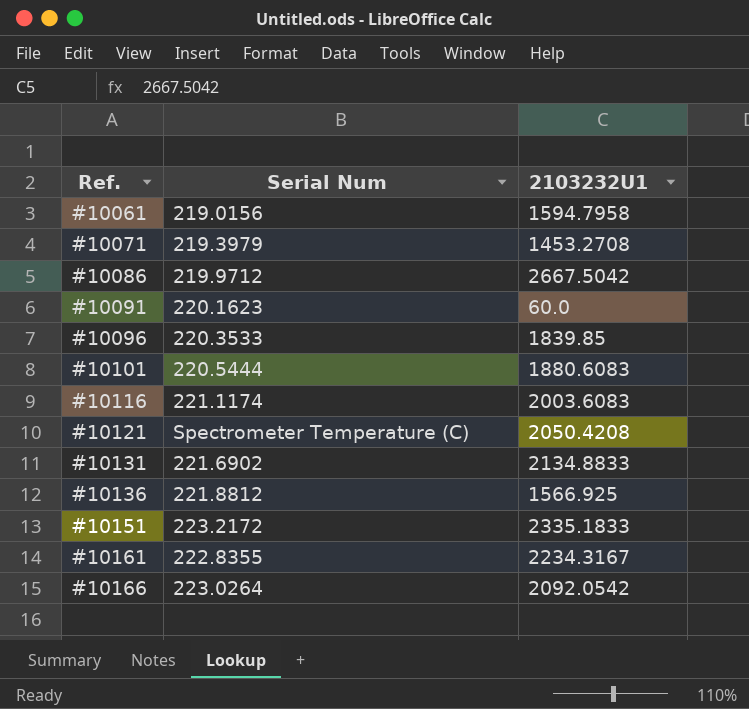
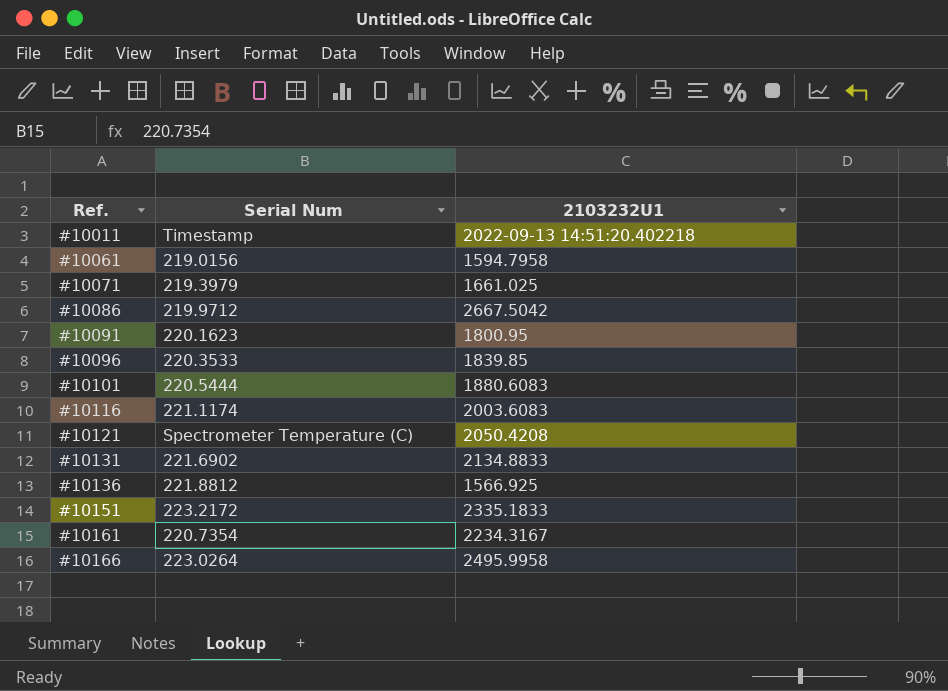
row #10011: none -> Timestamp | 2022-09-13 14:51:20.402218
#10071 | 2103232U1: 1453.2708 -> 1661.025
#10091 | 2103232U1: 60.0 -> 1800.95
#10161 | Serial Num: 222.8355 -> 220.7354
#10166 | 2103232U1: 2092.0542 -> 2495.9958

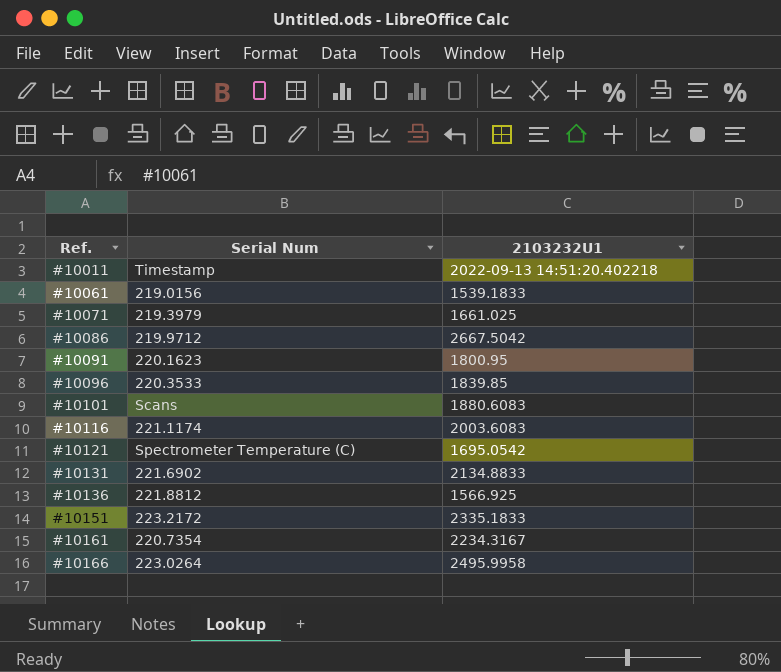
#10061 | 2103232U1: 1594.7958 -> 1539.1833
#10101 | Serial Num: 220.5444 -> Scans
#10121 | 2103232U1: 2050.4208 -> 1695.0542

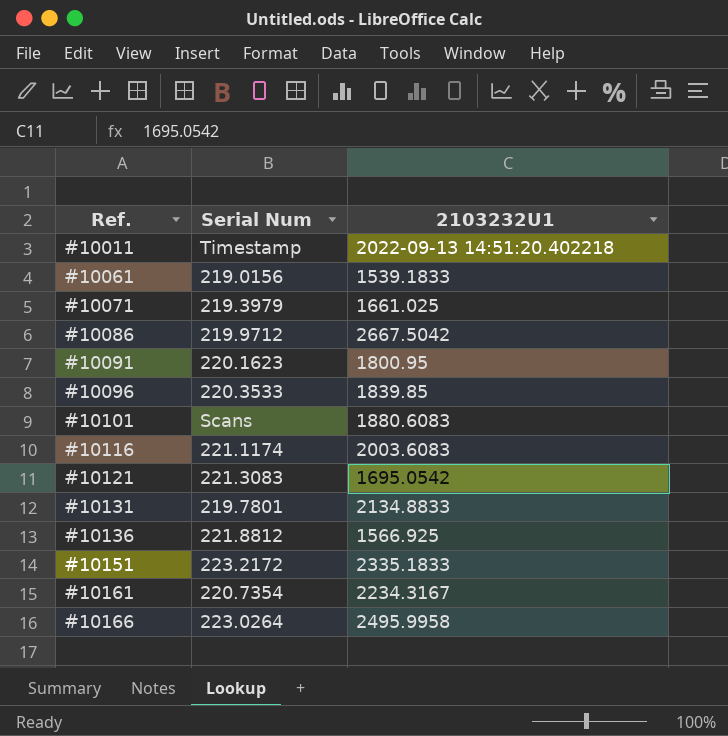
#10121 | Serial Num: Spectrometer Temperature (C) -> 221.3083
#10131 | Serial Num: 221.6902 -> 219.7801

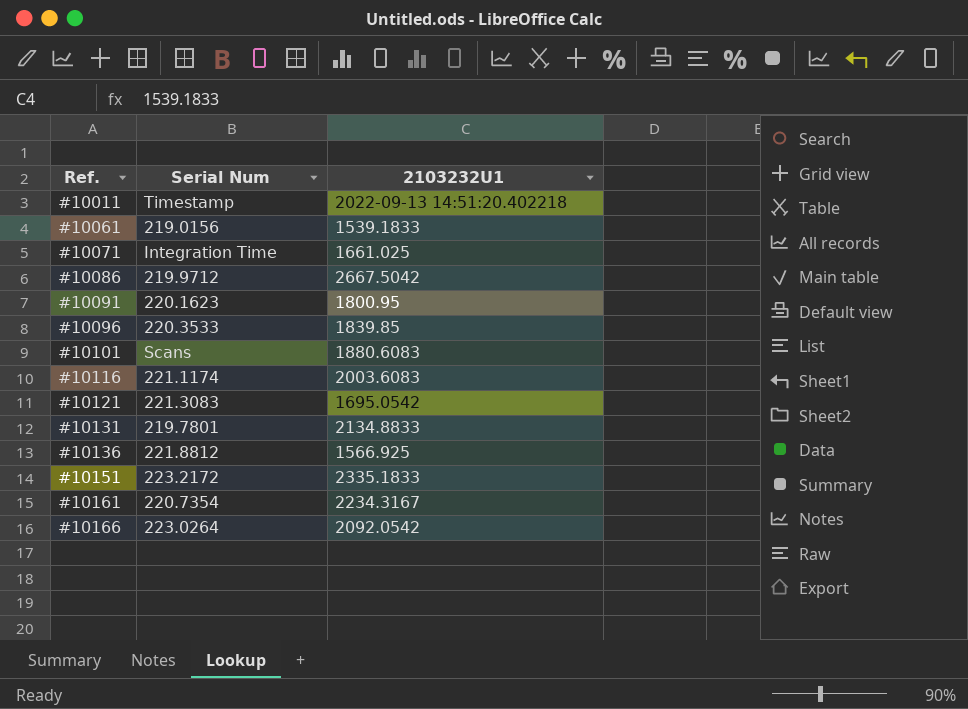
#10071 | Serial Num: 219.3979 -> Integration Time
#10166 | 2103232U1: 2495.9958 -> 2092.0542

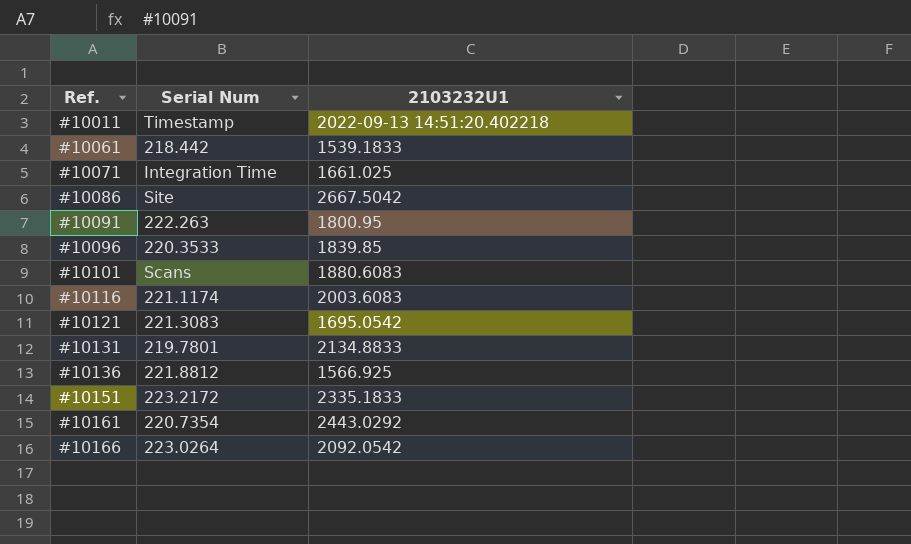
#10061 | Serial Num: 219.0156 -> 218.442
#10086 | Serial Num: 219.9712 -> Site
#10091 | Serial Num: 220.1623 -> 222.263
#10161 | 2103232U1: 2234.3167 -> 2443.0292

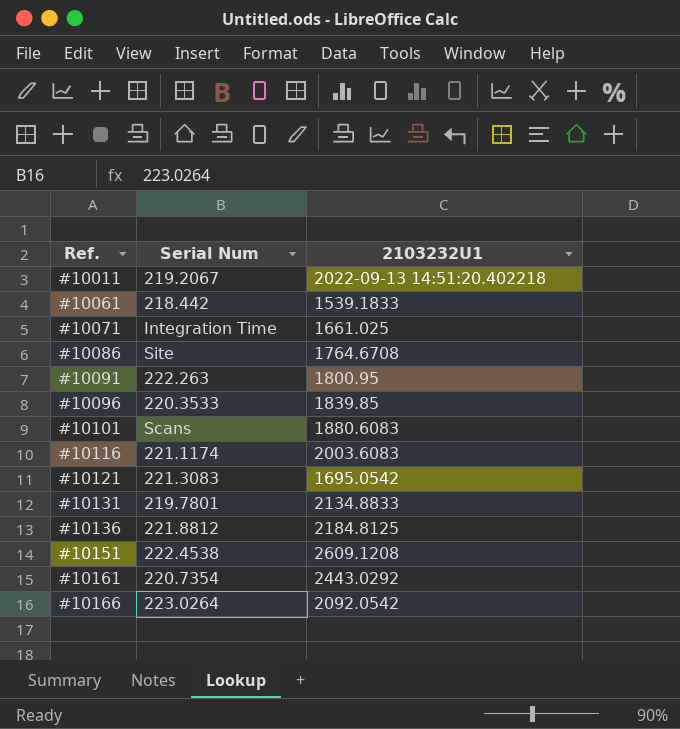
#10011 | Serial Num: Timestamp -> 219.2067
#10086 | 2103232U1: 2667.5042 -> 1764.6708
#10136 | 2103232U1: 1566.925 -> 2184.8125
#10151 | Serial Num: 223.2172 -> 222.4538
#10151 | 2103232U1: 2335.1833 -> 2609.1208

